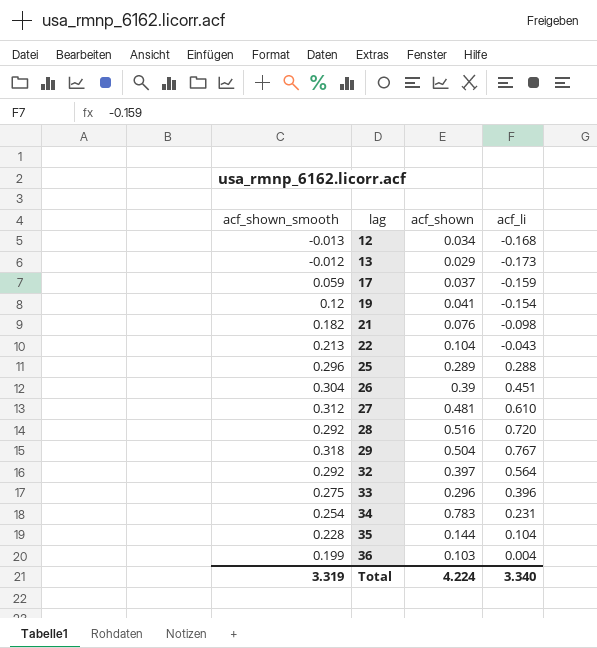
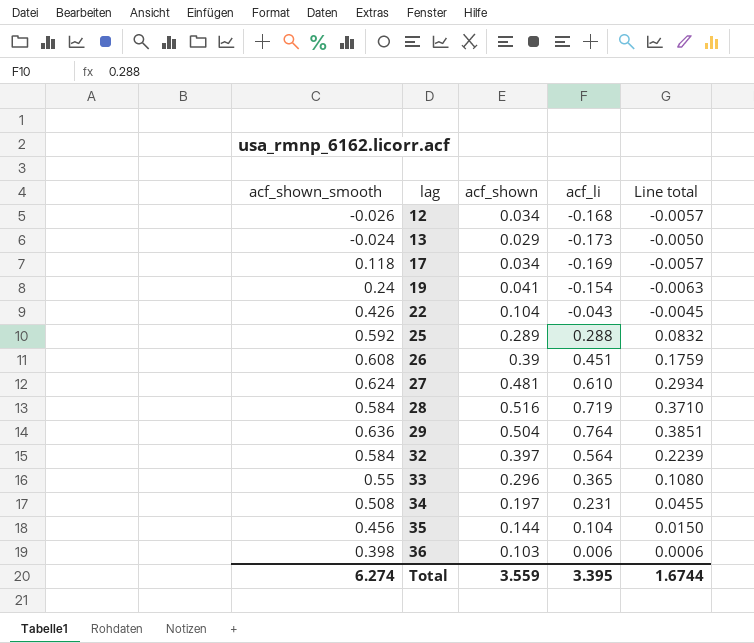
column Line total | formula: none -> [acf_shown] * [acf_li]
row 21: 0.182 | 0.076 | -0.098 -> none
12 | acf_shown_smooth: -0.013 -> -0.026
13 | acf_shown_smooth: -0.012 -> -0.024
17 | acf_shown_smooth: 0.059 -> 0.118
17 | acf_shown: 0.037 -> 0.034
17 | acf_li: -0.159 -> -0.169
19 | acf_shown_smooth: 0.12 -> 0.24
22 | acf_shown_smooth: 0.213 -> 0.426
25 | acf_shown_smooth: 0.296 -> 0.592
26 | acf_shown_smooth: 0.304 -> 0.608
27 | acf_shown_smooth: 0.312 -> 0.624
28 | acf_shown_smooth: 0.292 -> 0.584
28 | acf_li: 0.720 -> 0.719
29 | acf_shown_smooth: 0.318 -> 0.636
29 | acf_li: 0.767 -> 0.764
32 | acf_shown_smooth: 0.292 -> 0.584
33 | acf_shown_smooth: 0.275 -> 0.55
33 | acf_li: 0.396 -> 0.365
34 | acf_shown_smooth: 0.254 -> 0.508
34 | acf_shown: 0.783 -> 0.197
35 | acf_shown_smooth: 0.228 -> 0.456
36 | acf_shown_smooth: 0.199 -> 0.398
36 | acf_li: 0.004 -> 0.006
Total | acf_shown_smooth: 3.319 -> 6.274
Total | acf_shown: 4.224 -> 3.559
Total | acf_li: 3.340 -> 3.395

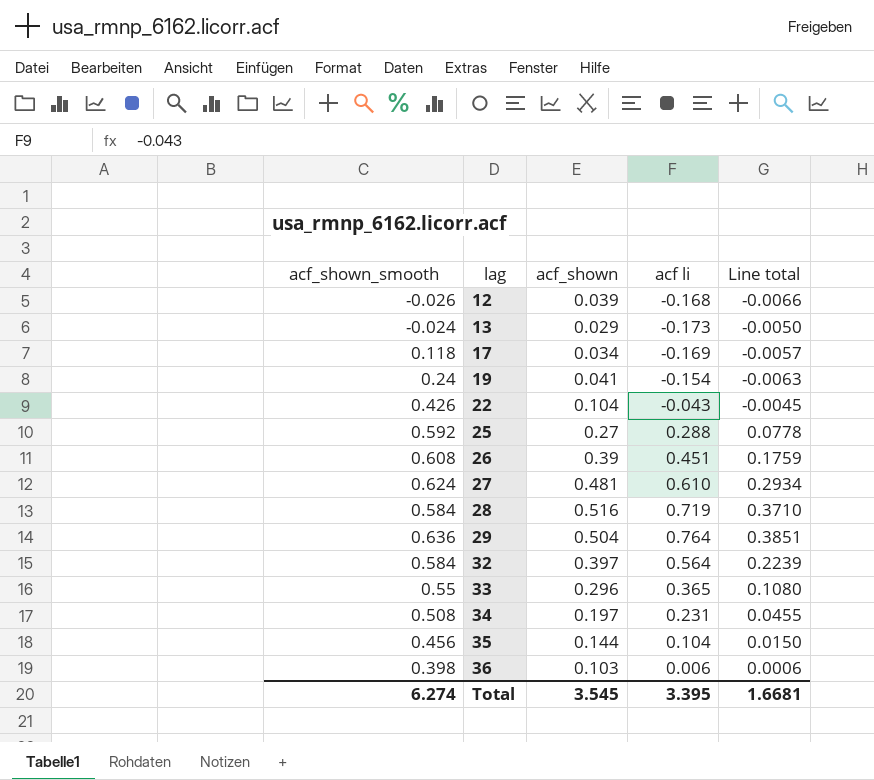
column name: acf_li -> acf li
12 | acf_shown: 0.034 -> 0.039
12 | Line total: -0.0057 -> -0.0066
25 | acf_shown: 0.289 -> 0.27
25 | Line total: 0.0832 -> 0.0778
Total | acf_shown: 3.559 -> 3.545
Total | Line total: 1.6744 -> 1.6681

